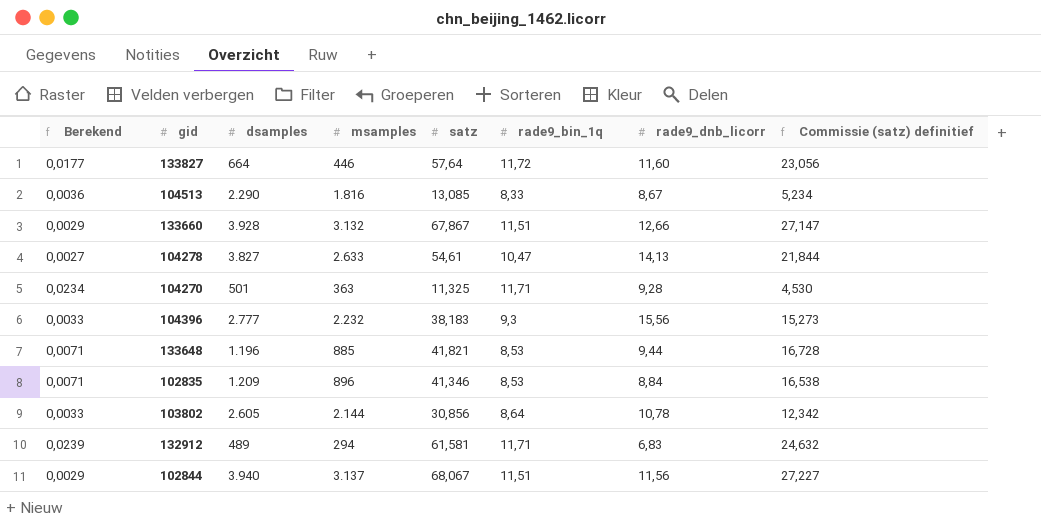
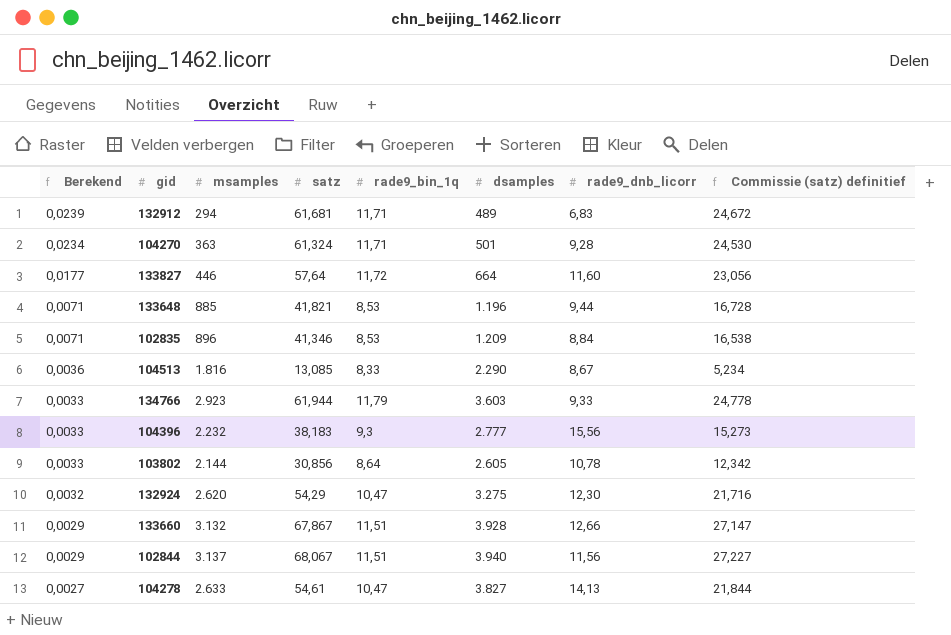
row order: none -> Berekend descending
column dsamples | position: 3 -> 6
132912 | satz: 61,581 -> 61,681
132912 | Commissie (satz) definitief: 24,632 -> 24,672
104270 | satz: 11,325 -> 61,324
104270 | Commissie (satz) definitief: 4,530 -> 24,530
row 134766: none -> 0,0033 | 2.923 | 61,944 | 11,79 | 3.603 | 9,33 | 24,778
row 132924: none -> 0,0032 | 2.620 | 54,29 | 10,47 | 3.275 | 12,30 | 21,716

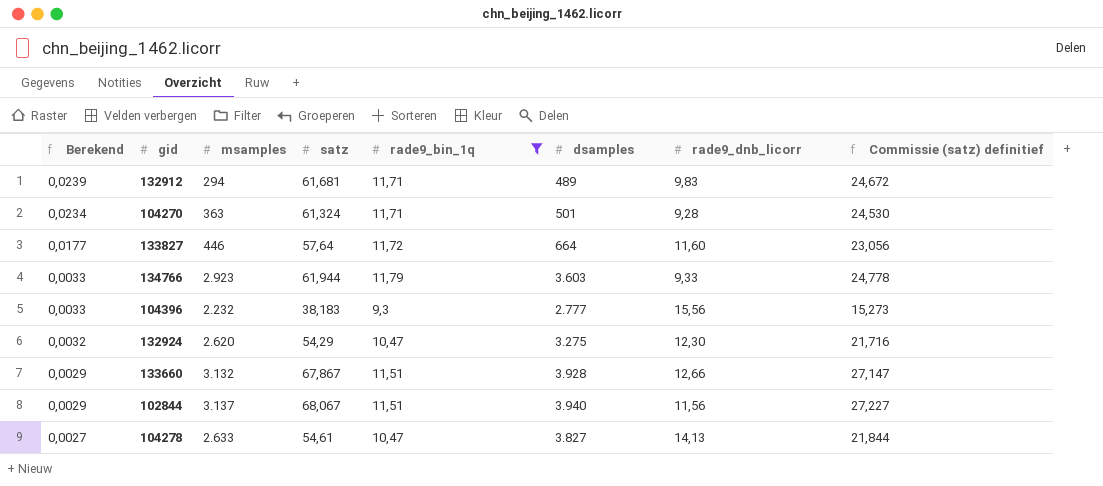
filter: none -> rade9_bin_1q >= 9,3
132912 | rade9_dnb_licorr: 6,83 -> 9,83

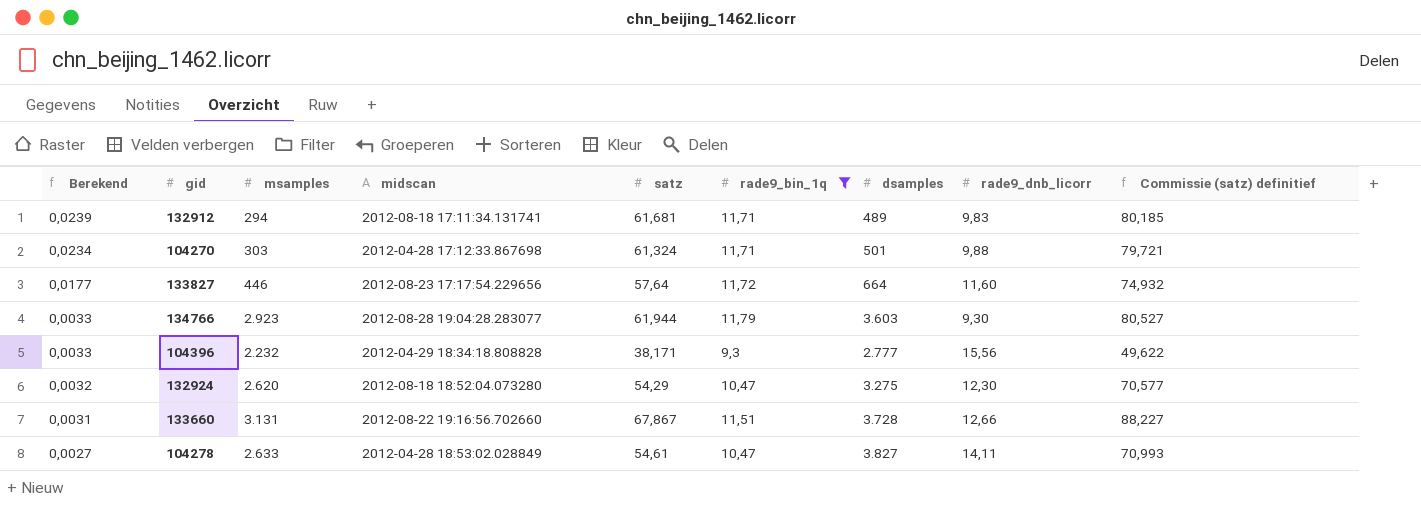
column midscan | position: none -> 4
column Commissie (satz) definitief | formula: [satz] * 0,4 -> [satz] * 1,3
row 102844: 0,0029 | 3.137 | 68,067 | 11,51 | 3.940 | 11,56 | 27,227 -> none
104270 | msamples: 363 -> 303
104270 | rade9_dnb_licorr: 9,28 -> 9,88
134766 | rade9_dnb_licorr: 9,33 -> 9,30
104396 | satz: 38,183 -> 38,171
133660 | Berekend: 0,0029 -> 0,0031
133660 | msamples: 3.132 -> 3.131
133660 | dsamples: 3.928 -> 3.728
104278 | rade9_dnb_licorr: 14,13 -> 14,11

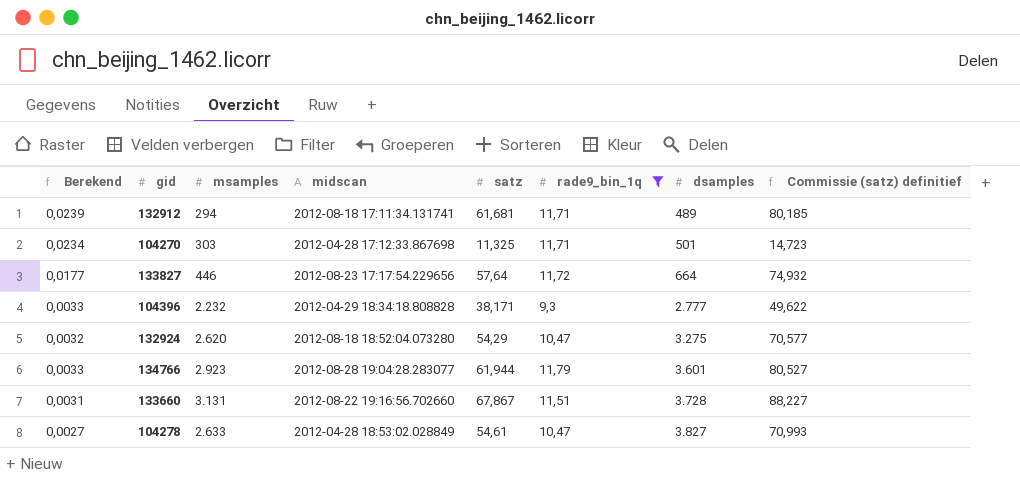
row order: Berekend descending -> dsamples ascending
column rade9_dnb_licorr | position: 8 -> none
104270 | satz: 61,324 -> 11,325
104270 | Commissie (satz) definitief: 79,721 -> 14,723
134766 | dsamples: 3.603 -> 3.601

